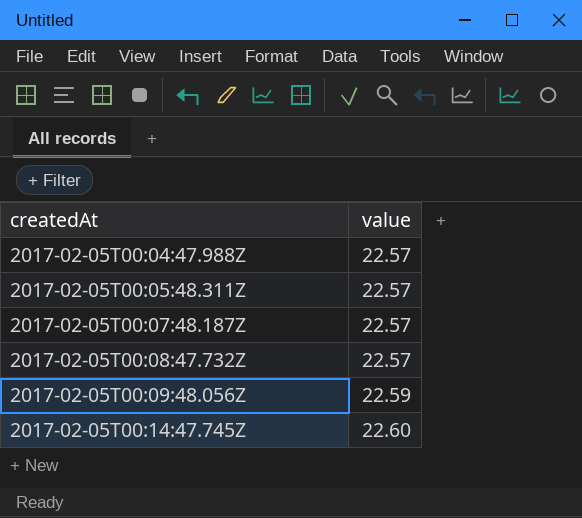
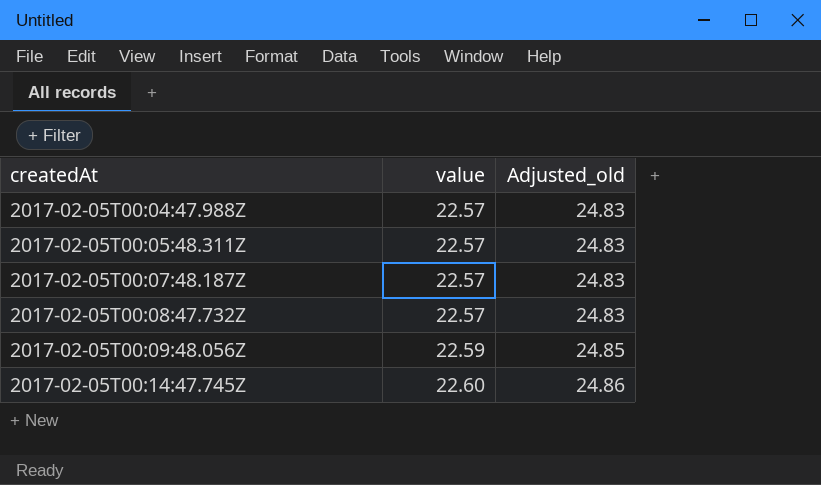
column Adjusted_old | formula: none -> [value] * 1.1

